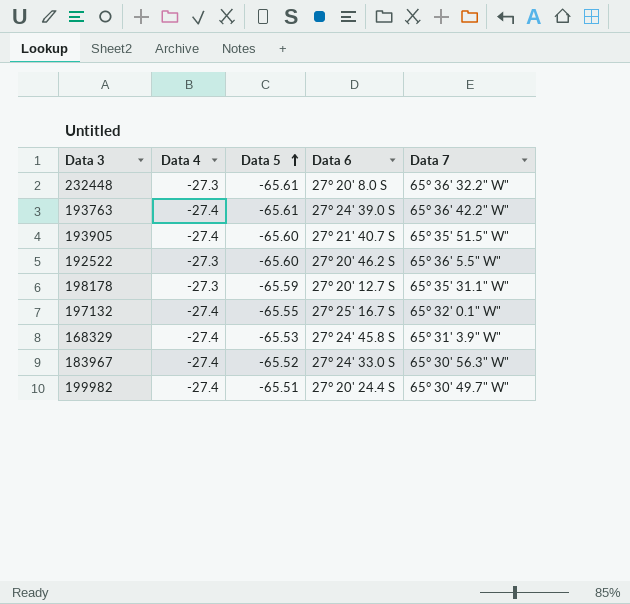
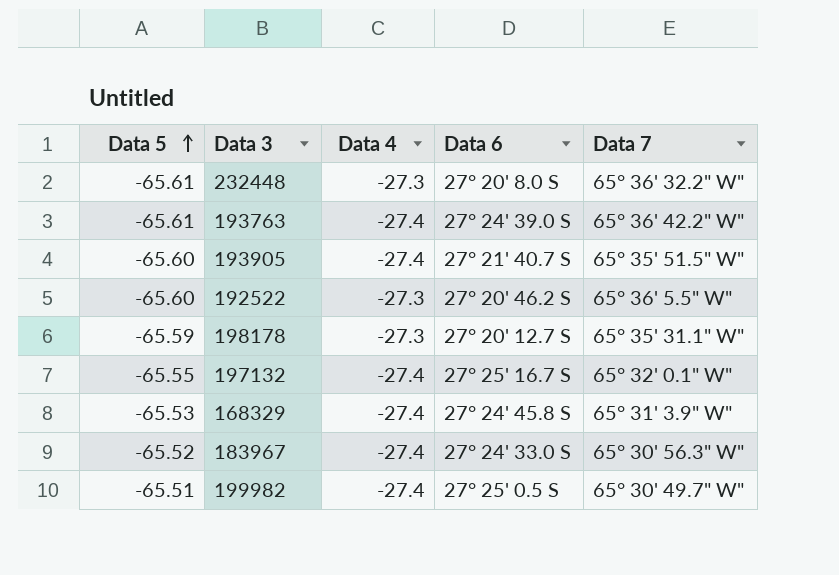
column Data 5 | position: 3 -> 1
199982 | Data 6: 27° 20' 24.4 S -> 27° 25' 0.5 S

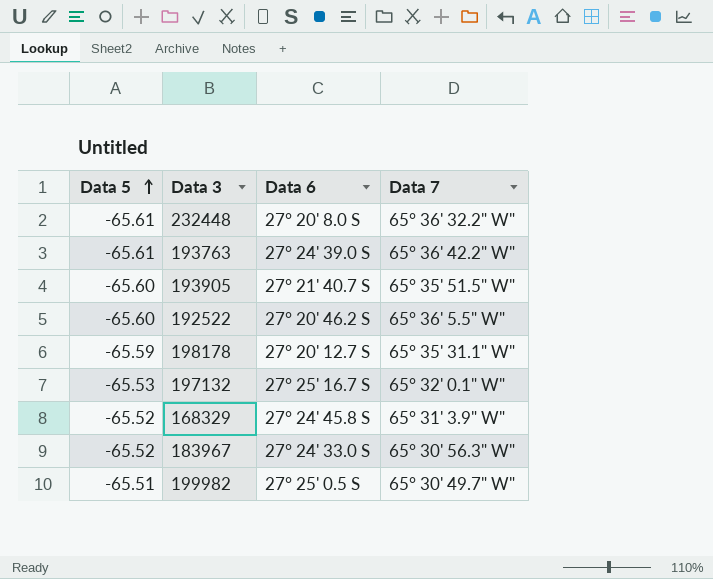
column Data 4 | position: 3 -> none
197132 | Data 5: -65.55 -> -65.53
168329 | Data 5: -65.53 -> -65.52

